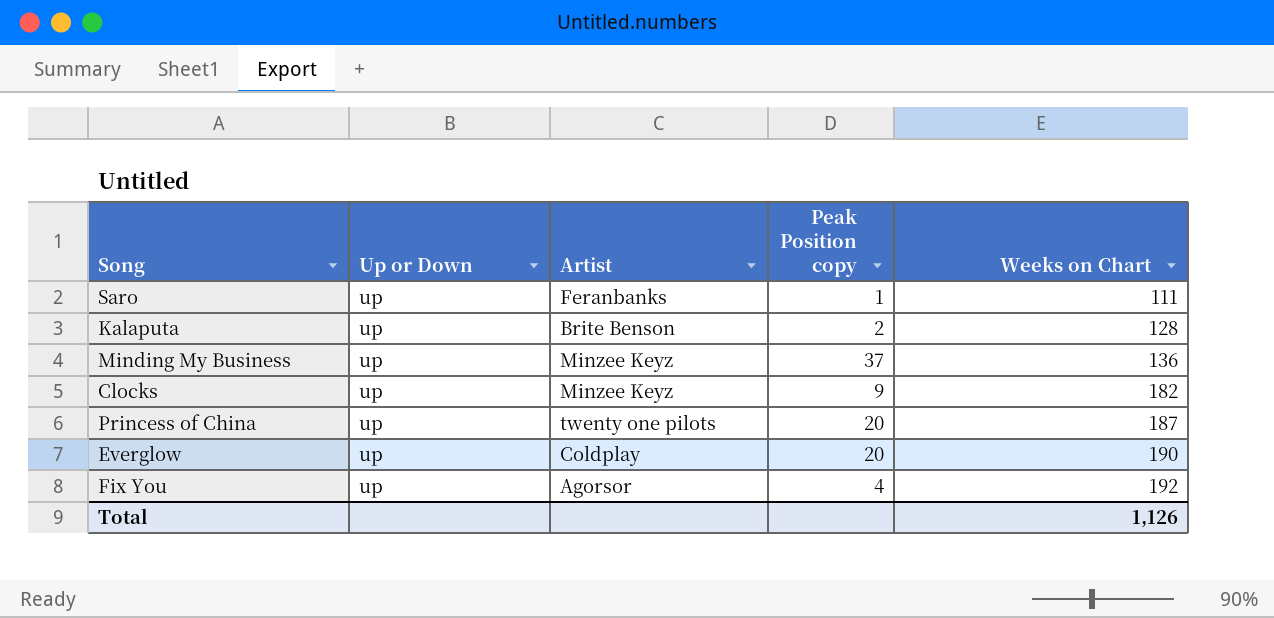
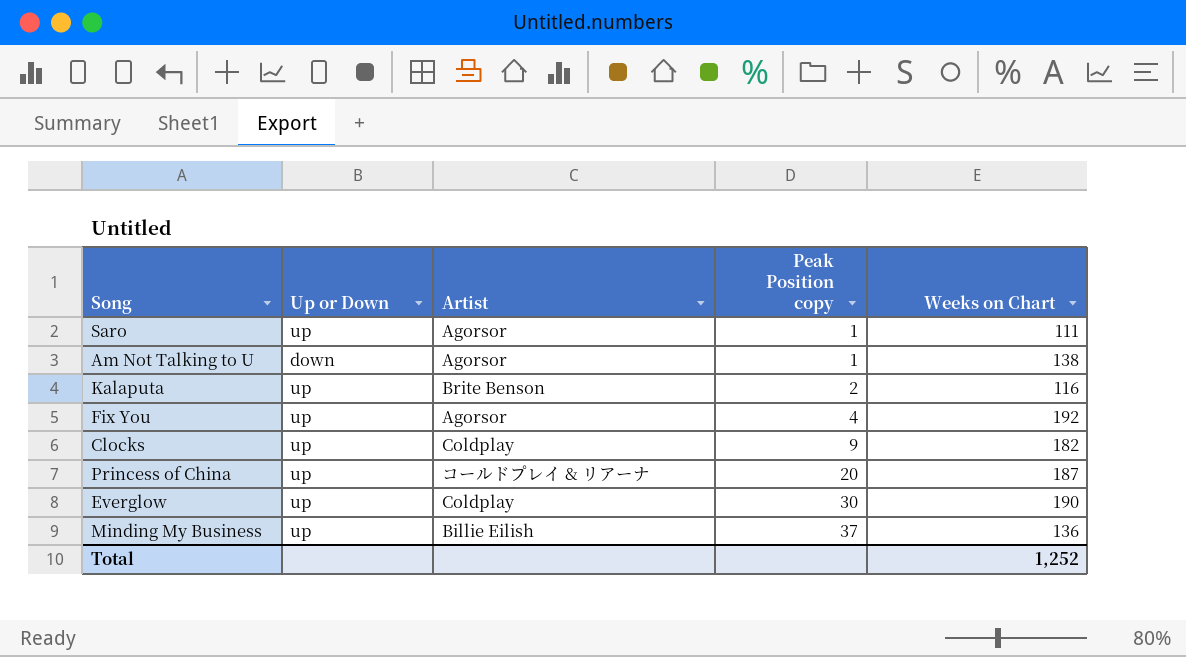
row order: Weeks on Chart ascending -> Peak Position copy ascending
Saro | Artist: Feranbanks -> Agorsor
row Am Not Talking to U: none -> down | Agorsor | 1 | 138
Kalaputa | Weeks on Chart: 128 -> 116
Clocks | Artist: Minzee Keyz -> Coldplay
Princess of China | Artist: twenty one pilots -> コールドプレイ & リアーナ
Everglow | Peak Position copy: 20 -> 30
Minding My Business | Artist: Minzee Keyz -> Billie Eilish
Total | Weeks on Chart: 1,126 -> 1,252

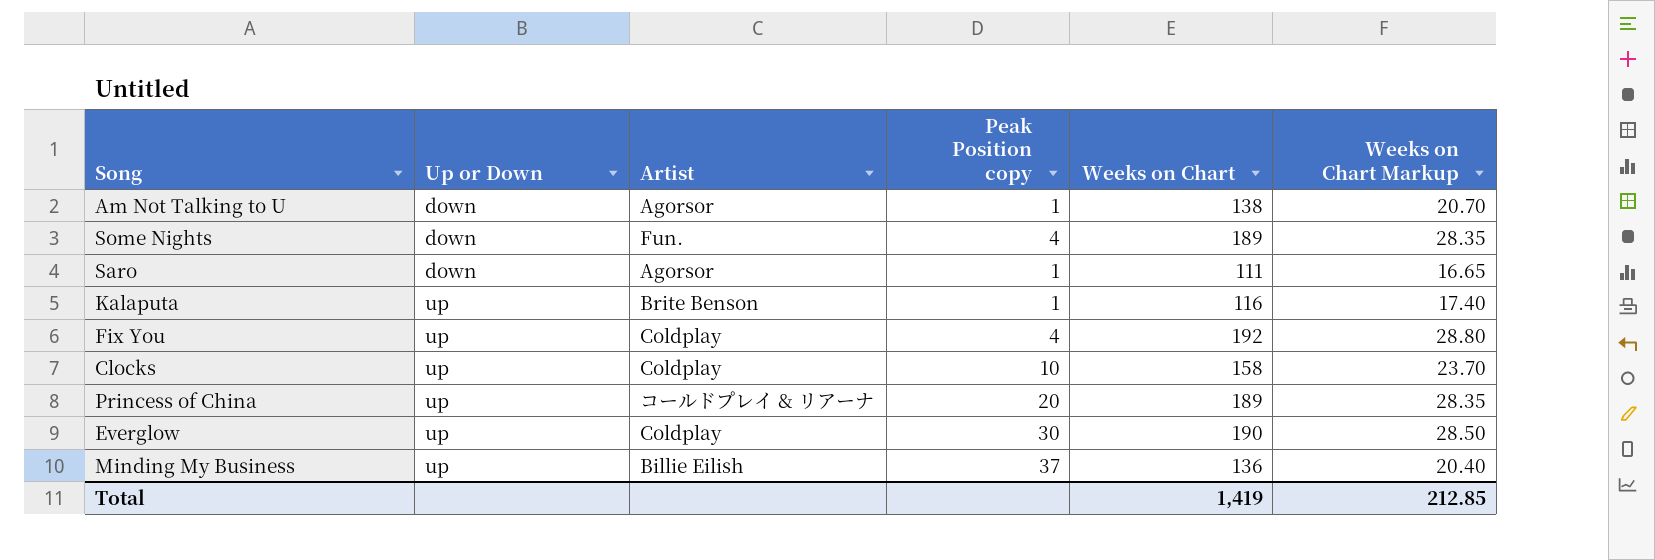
row order: Peak Position copy ascending -> Up or Down ascending
column Weeks on Chart Markup | formula: none -> [Weeks on Chart] * 0.15
row Some Nights: none -> down | Fun. | 4 | 189 | 28.35
Saro | Up or Down: up -> down
Kalaputa | Peak Position copy: 2 -> 1
Fix You | Artist: Agorsor -> Coldplay
Clocks | Peak Position copy: 9 -> 10
Clocks | Weeks on Chart: 182 -> 158
Princess of China | Weeks on Chart: 187 -> 189
Total | Weeks on Chart: 1,252 -> 1,419

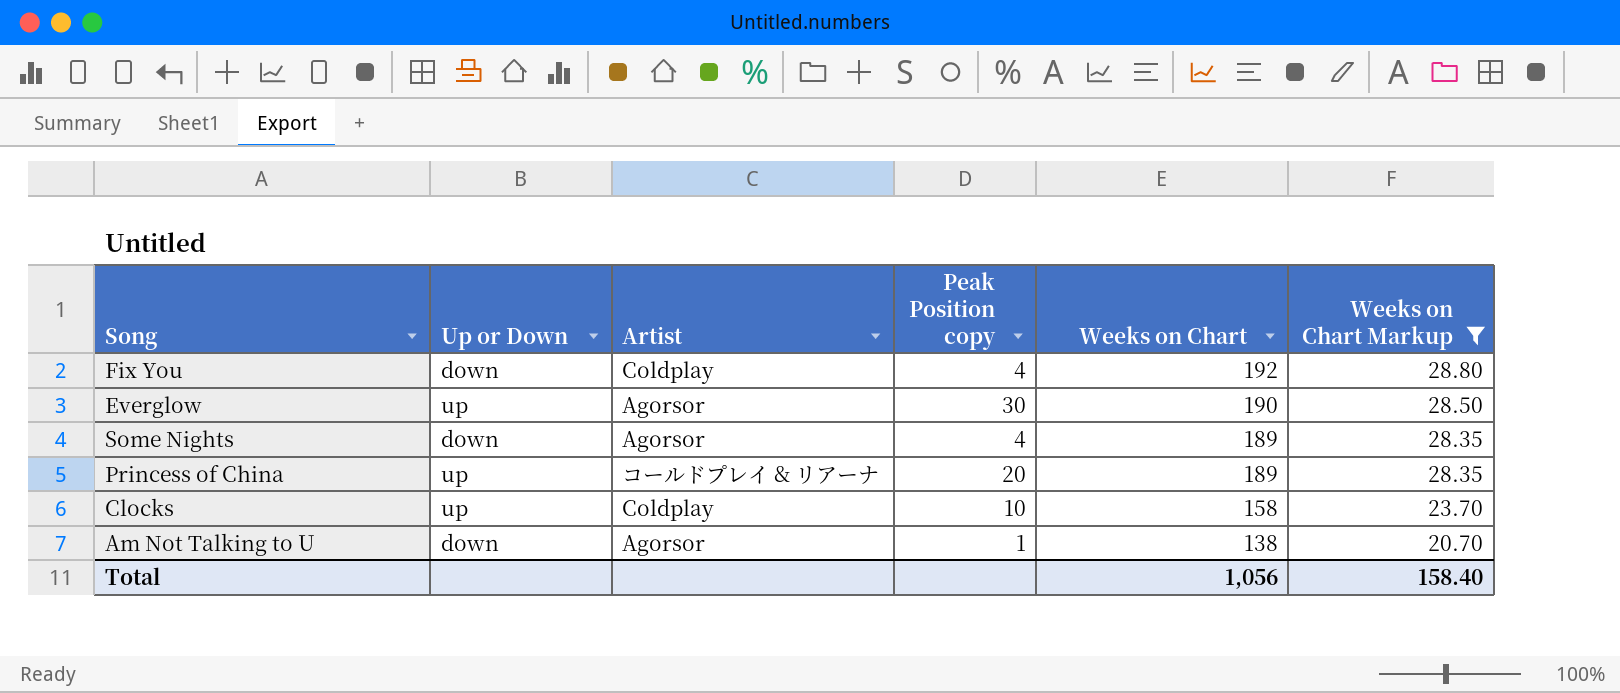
filter: none -> Weeks on Chart Markup >= 20.70
row order: Up or Down ascending -> Weeks on Chart descending
Fix You | Up or Down: up -> down
Everglow | Artist: Coldplay -> Agorsor
Some Nights | Artist: Fun. -> Agorsor
Total | Weeks on Chart: 1,419 -> 1,056
Total | Weeks on Chart Markup: 212.85 -> 158.40

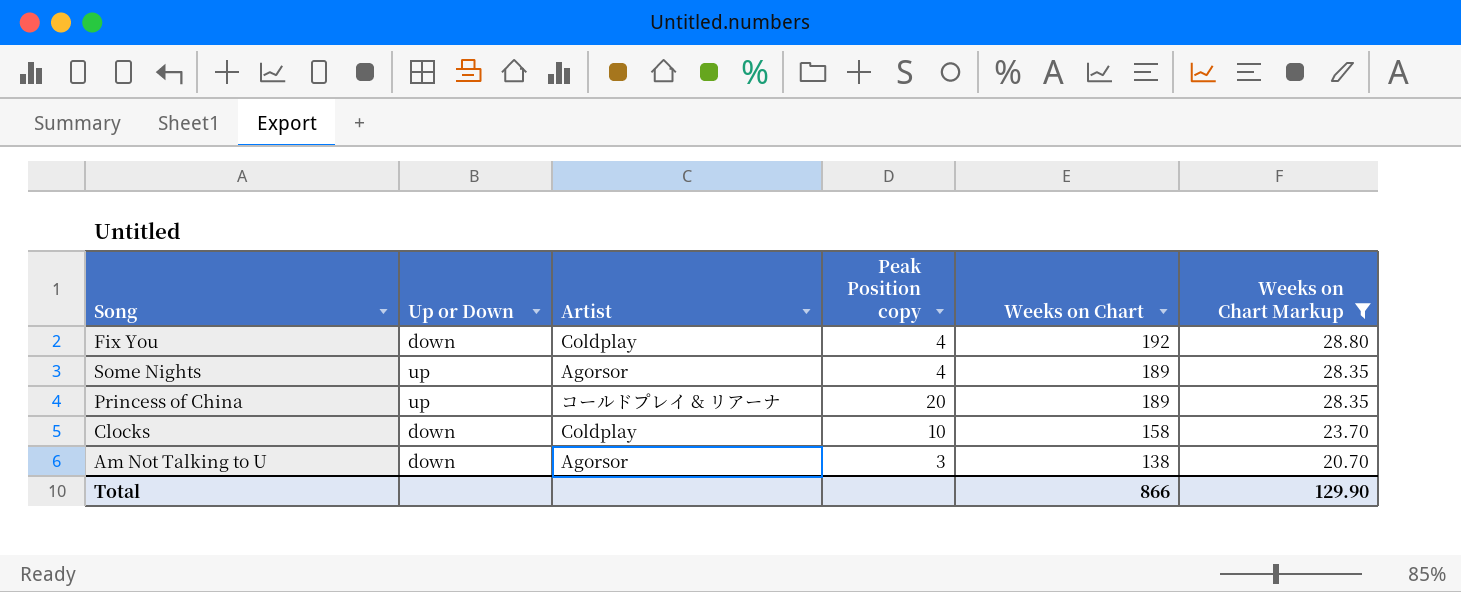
row Everglow: up | Agorsor | 30 | 190 | 28.50 -> none
Some Nights | Up or Down: down -> up
Clocks | Up or Down: up -> down
Am Not Talking to U | Peak Position copy: 1 -> 3
Total | Weeks on Chart: 1,056 -> 866
Total | Weeks on Chart Markup: 158.40 -> 129.90

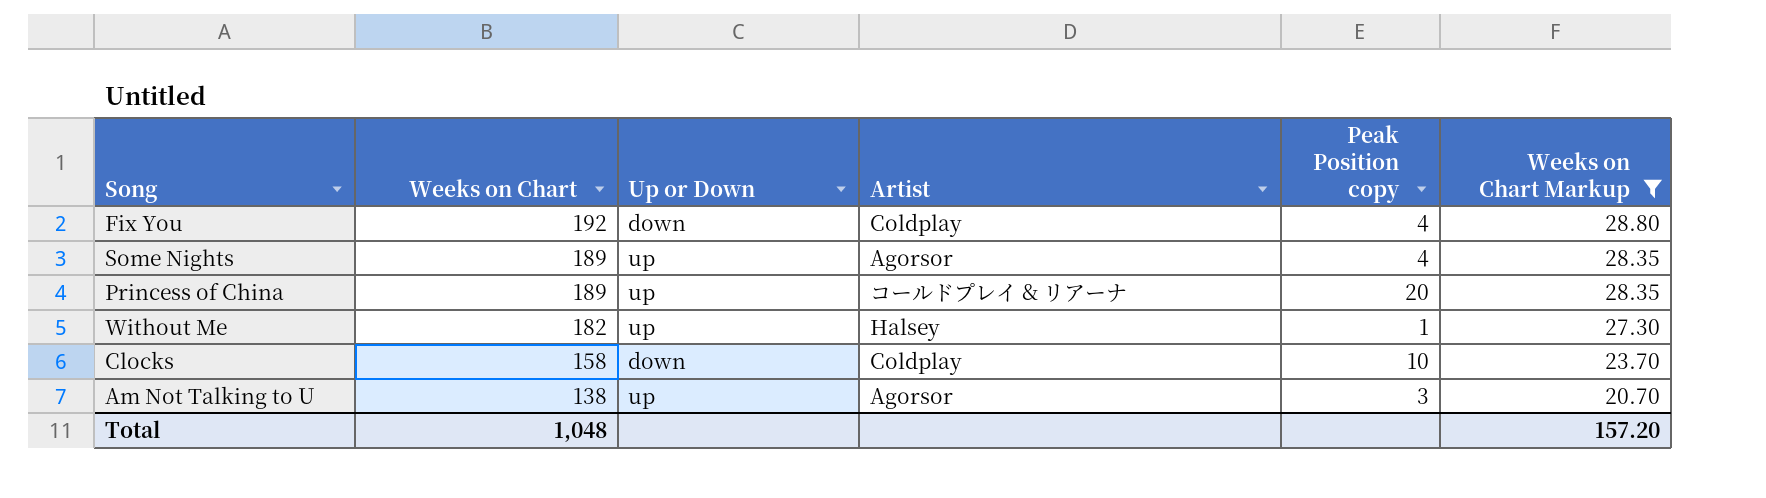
column Weeks on Chart | position: 5 -> 2
row Without Me: none -> 182 | up | Halsey | 1 | 27.30
Am Not Talking to U | Up or Down: down -> up
Total | Weeks on Chart: 866 -> 1,048
Total | Weeks on Chart Markup: 129.90 -> 157.20

